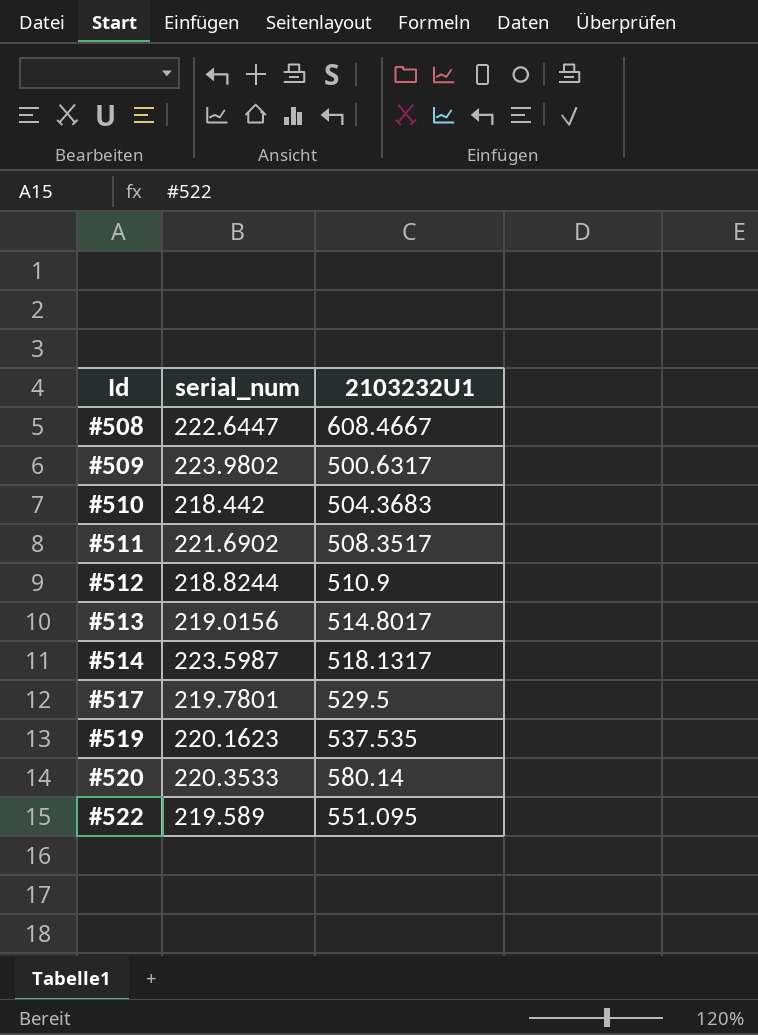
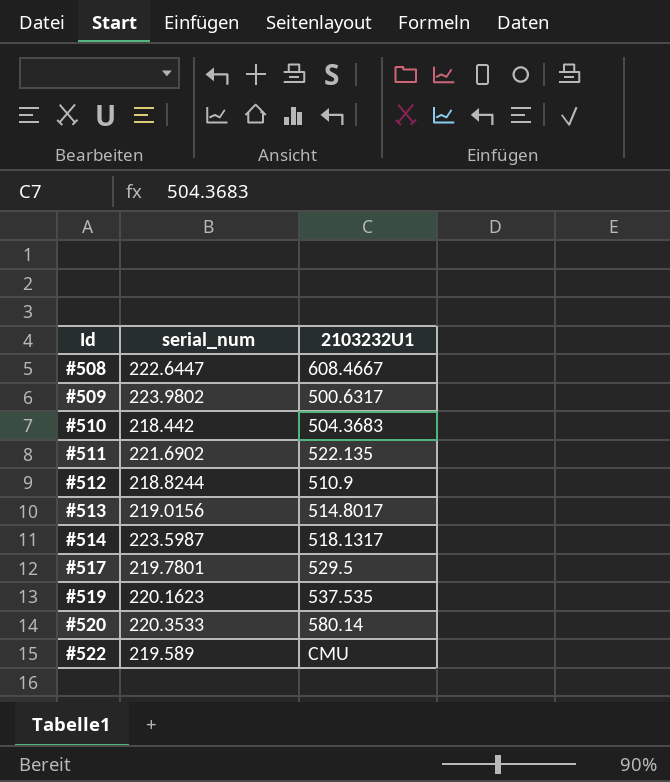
#511 | 2103232U1: 508.3517 -> 522.135
#522 | 2103232U1: 551.095 -> CMU

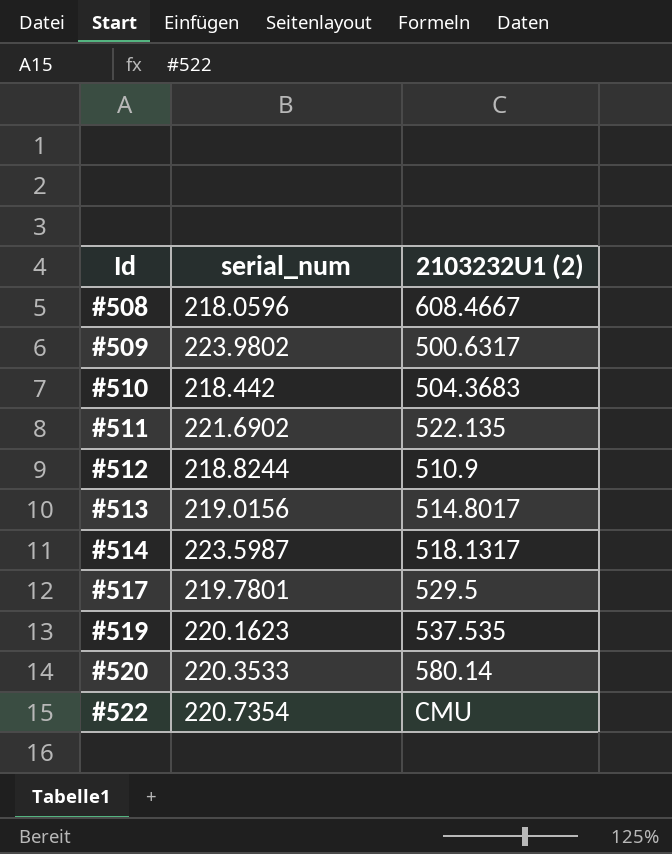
column name: 2103232U1 -> 2103232U1 (2)
#508 | serial_num: 222.6447 -> 218.0596
#522 | serial_num: 219.589 -> 220.7354

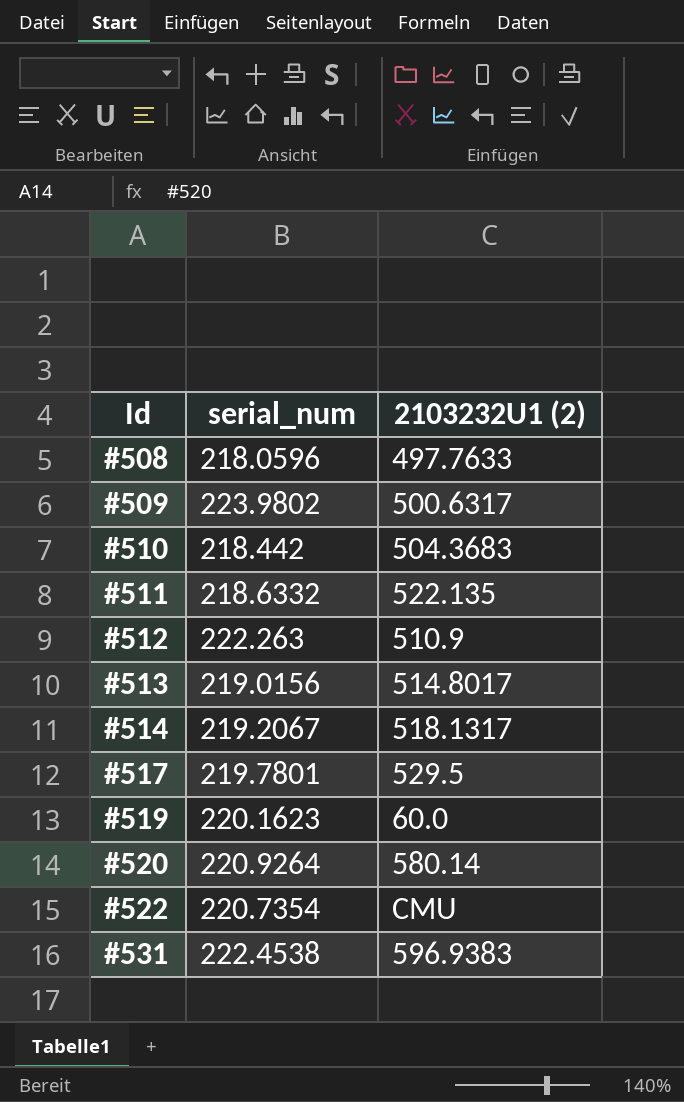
#508 | 2103232U1 (2): 608.4667 -> 497.7633
#511 | serial_num: 221.6902 -> 218.6332
#512 | serial_num: 218.8244 -> 222.263
#514 | serial_num: 223.5987 -> 219.2067
#519 | 2103232U1 (2): 537.535 -> 60.0
#520 | serial_num: 220.3533 -> 220.9264
row #531: none -> 222.4538 | 596.9383

